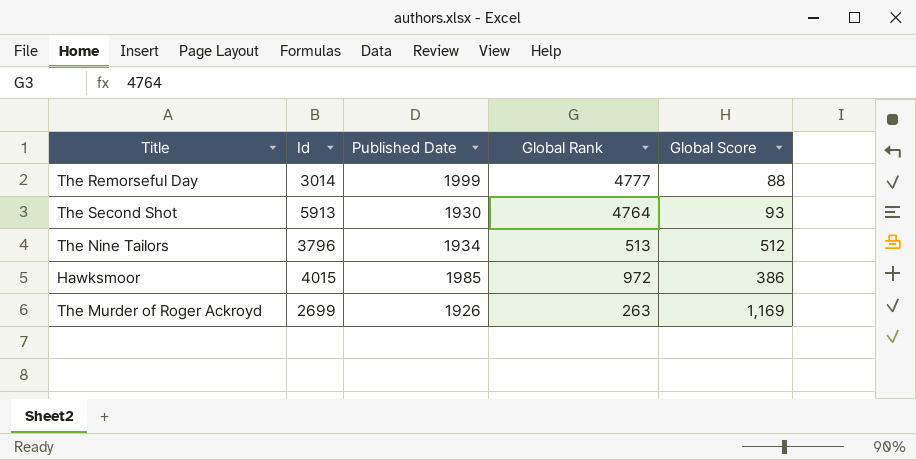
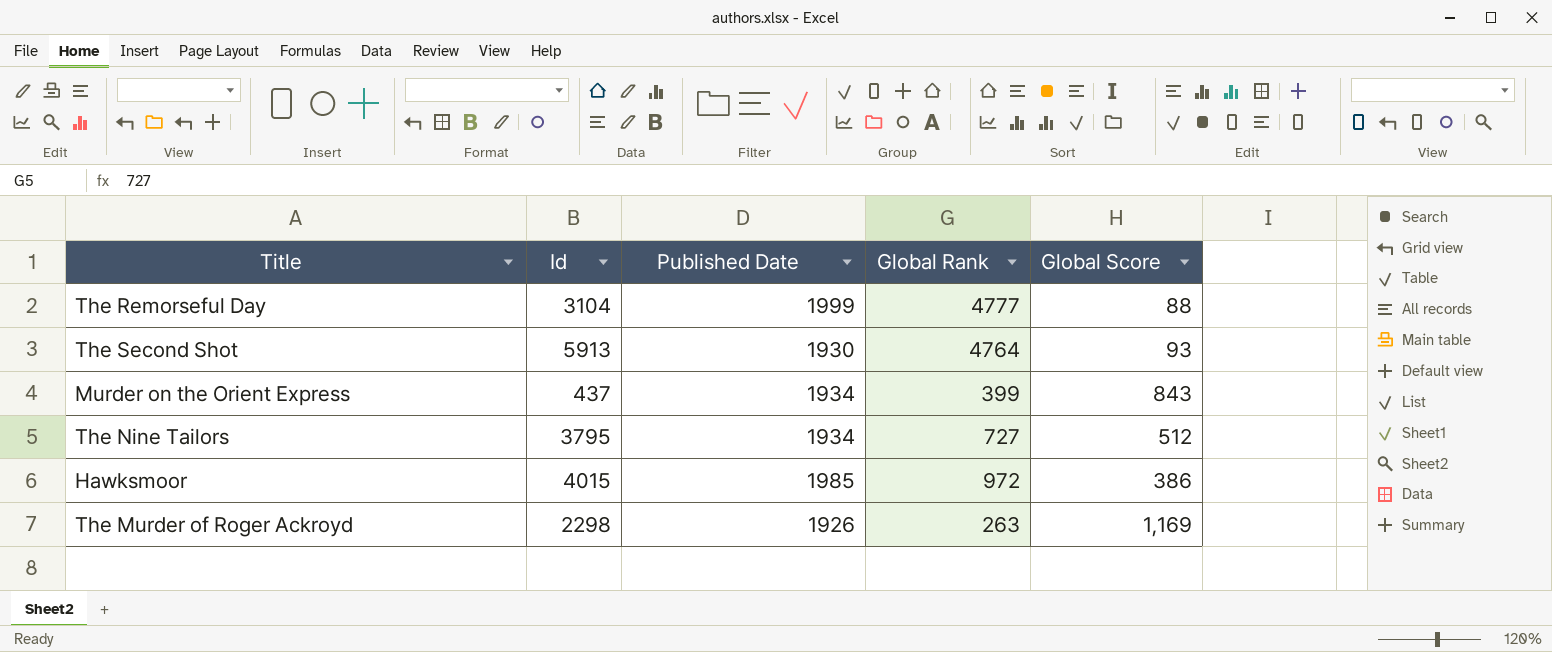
The Remorseful Day | Id: 3014 -> 3104
row Murder on the Orient Express: none -> 437 | 1934 | 399 | 843
The Nine Tailors | Id: 3796 -> 3795
The Nine Tailors | Global Rank: 513 -> 727
The Murder of Roger Ackroyd | Id: 2699 -> 2298

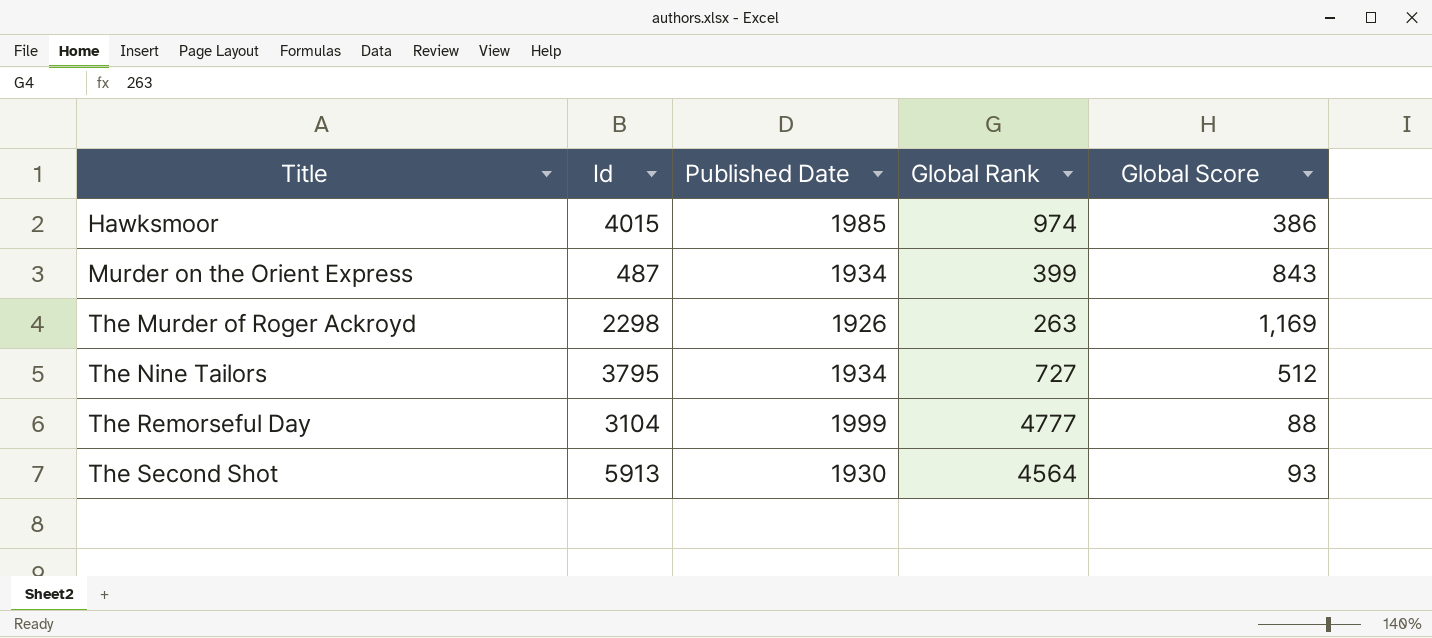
row order: none -> Title ascending
Hawksmoor | Global Rank: 972 -> 974
Murder on the Orient Express | Id: 437 -> 487
The Second Shot | Global Rank: 4764 -> 4564

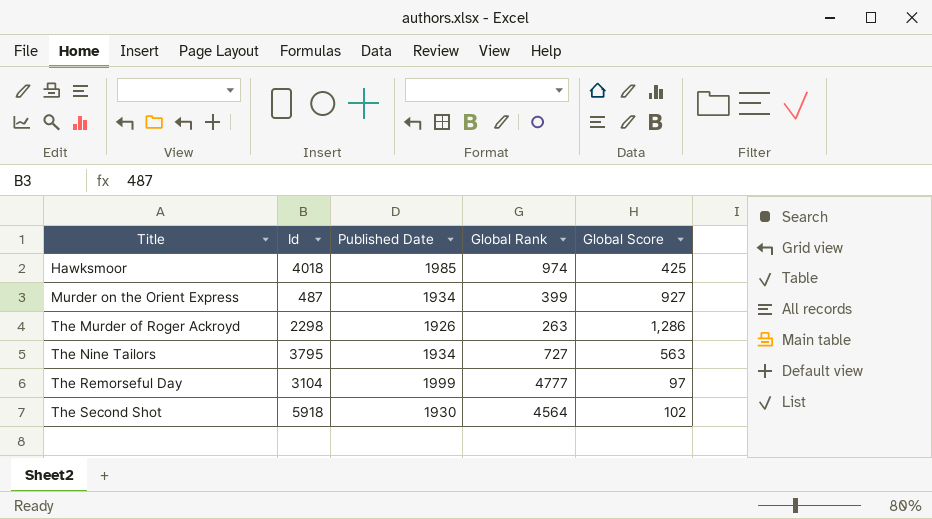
Hawksmoor | Id: 4015 -> 4018
Hawksmoor | Global Score: 386 -> 425
Murder on the Orient Express | Global Score: 843 -> 927
The Murder of Roger Ackroyd | Global Score: 1,169 -> 1,286
The Nine Tailors | Global Score: 512 -> 563
The Remorseful Day | Global Score: 88 -> 97
The Second Shot | Id: 5913 -> 5918
The Second Shot | Global Score: 93 -> 102

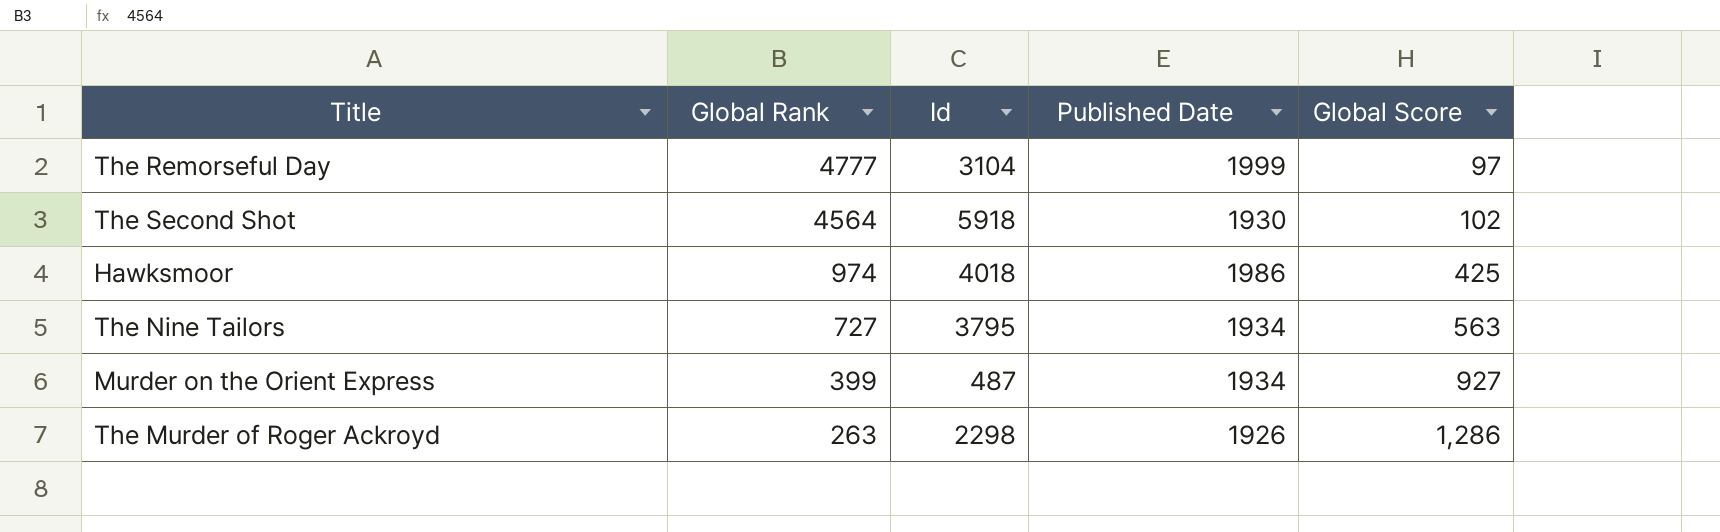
row order: Title ascending -> Global Rank descending
column Global Rank | position: 4 -> 2
Hawksmoor | Published Date: 1985 -> 1986

